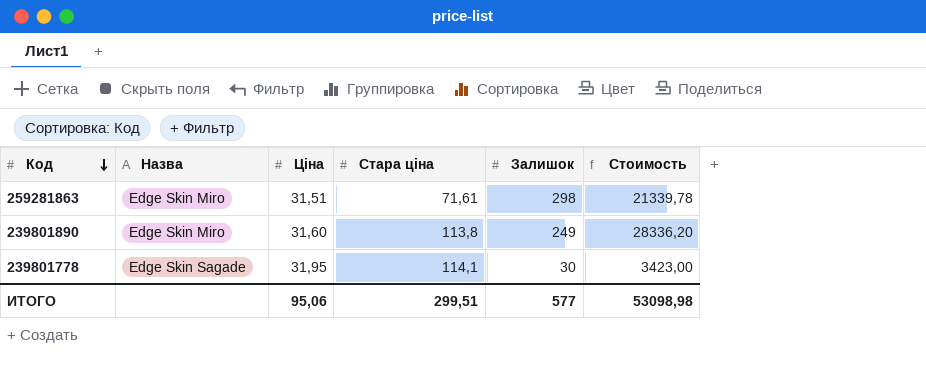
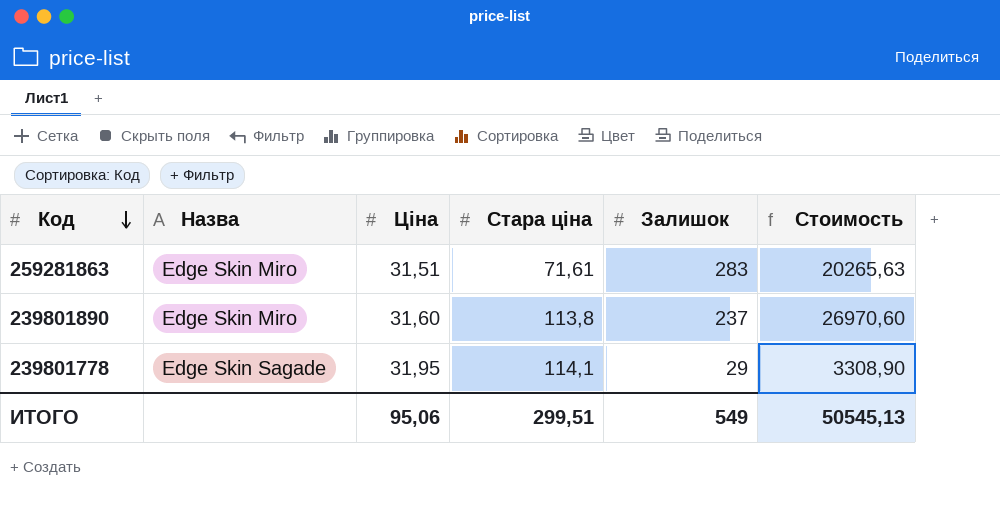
259281863 | Залишок: 298 -> 283
259281863 | Стоимость: 21339,78 -> 20265,63
239801890 | Залишок: 249 -> 237
239801890 | Стоимость: 28336,20 -> 26970,60
239801778 | Залишок: 30 -> 29
239801778 | Стоимость: 3423,00 -> 3308,90
ИТОГО | Залишок: 577 -> 549
ИТОГО | Стоимость: 53098,98 -> 50545,13

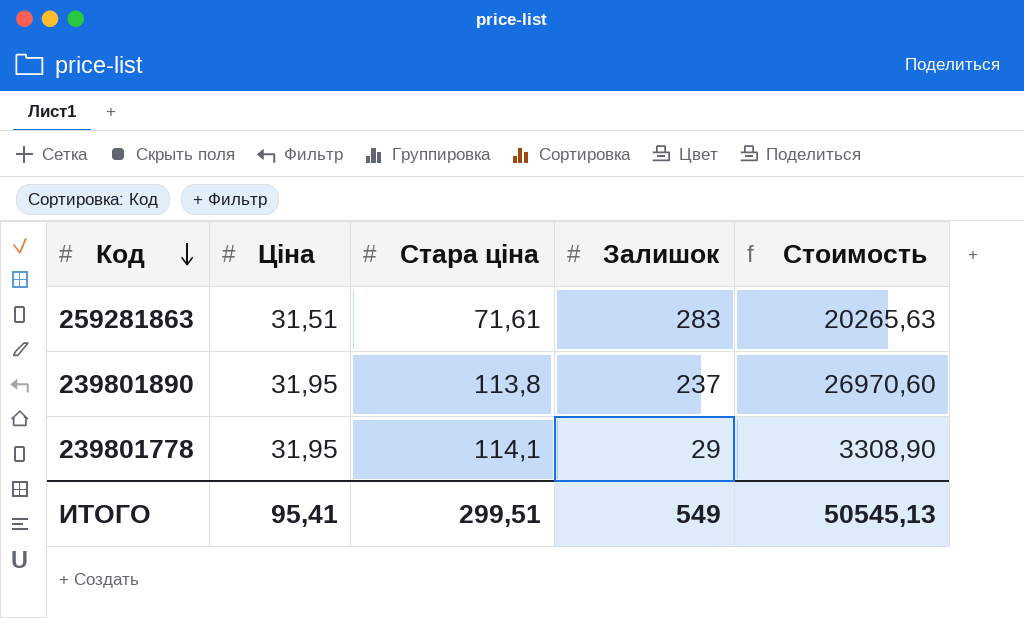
column Назва | position: 2 -> none
239801890 | Ціна: 31,60 -> 31,95
ИТОГО | Ціна: 95,06 -> 95,41

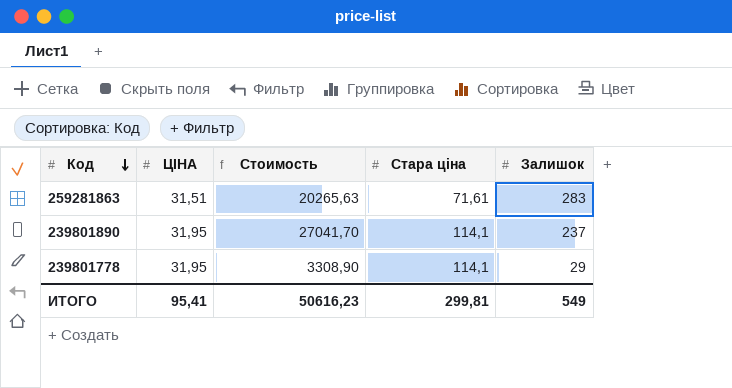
column name: Ціна -> ЦІНА
column Стоимость | position: 5 -> 3
239801890 | Стоимость: 26970,60 -> 27041,70
239801890 | Стара ціна: 113,8 -> 114,1
ИТОГО | Стоимость: 50545,13 -> 50616,23
ИТОГО | Стара ціна: 299,51 -> 299,81

